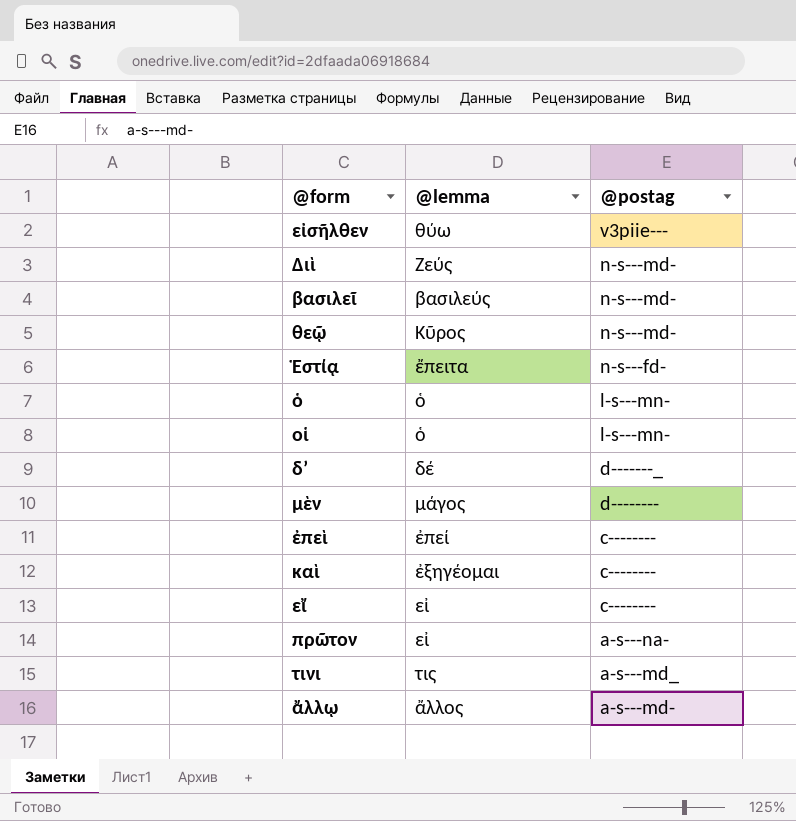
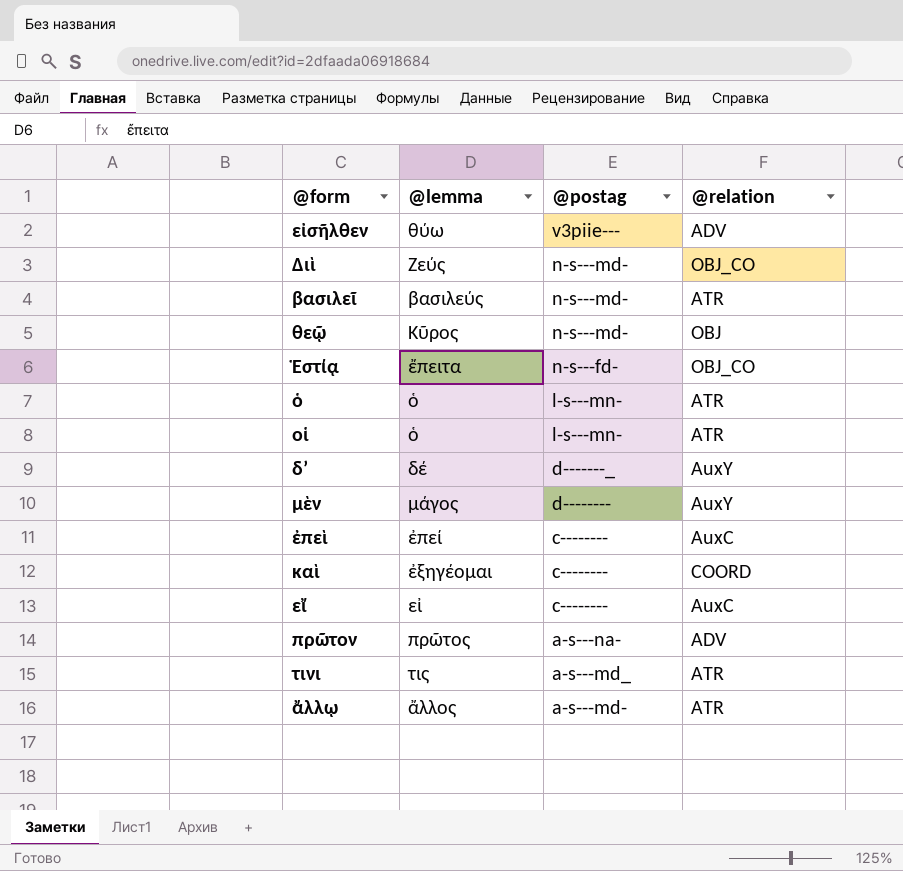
column @relation | position: none -> 4
πρῶτον | @lemma: εἰ -> πρῶτος

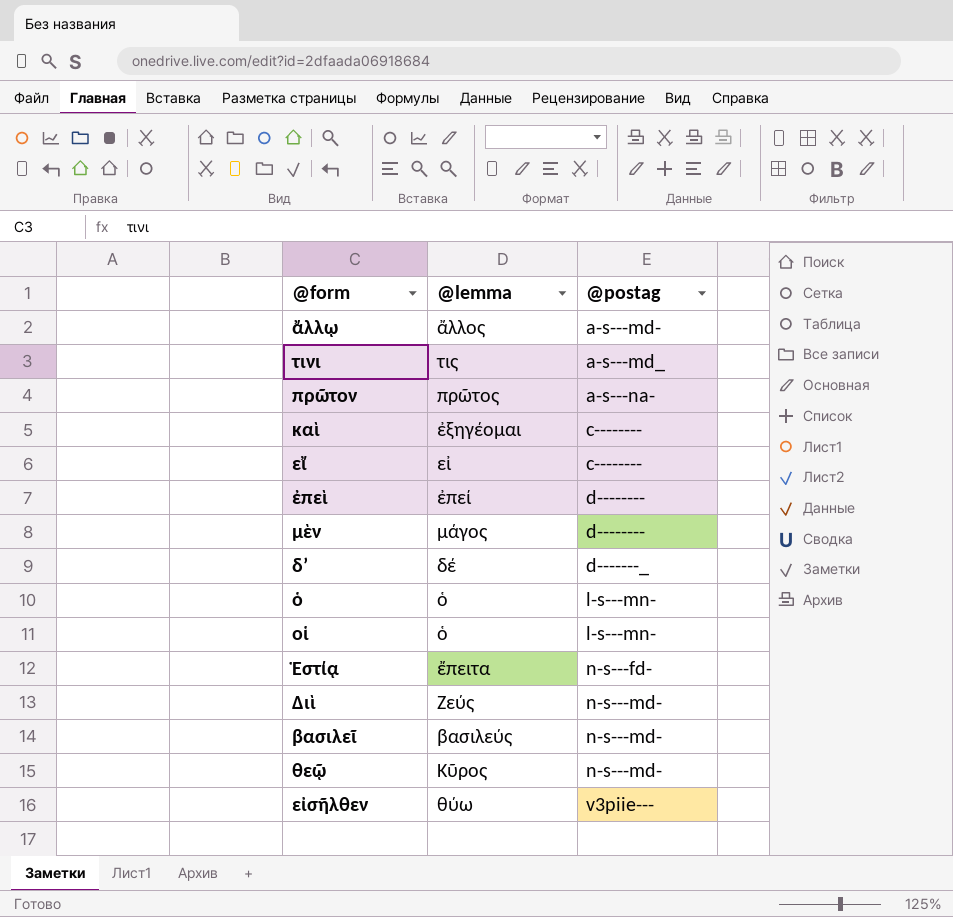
row order: @postag descending -> @postag ascending
column @relation | position: 4 -> none
ἐπεὶ | @postag: c-------- -> d--------

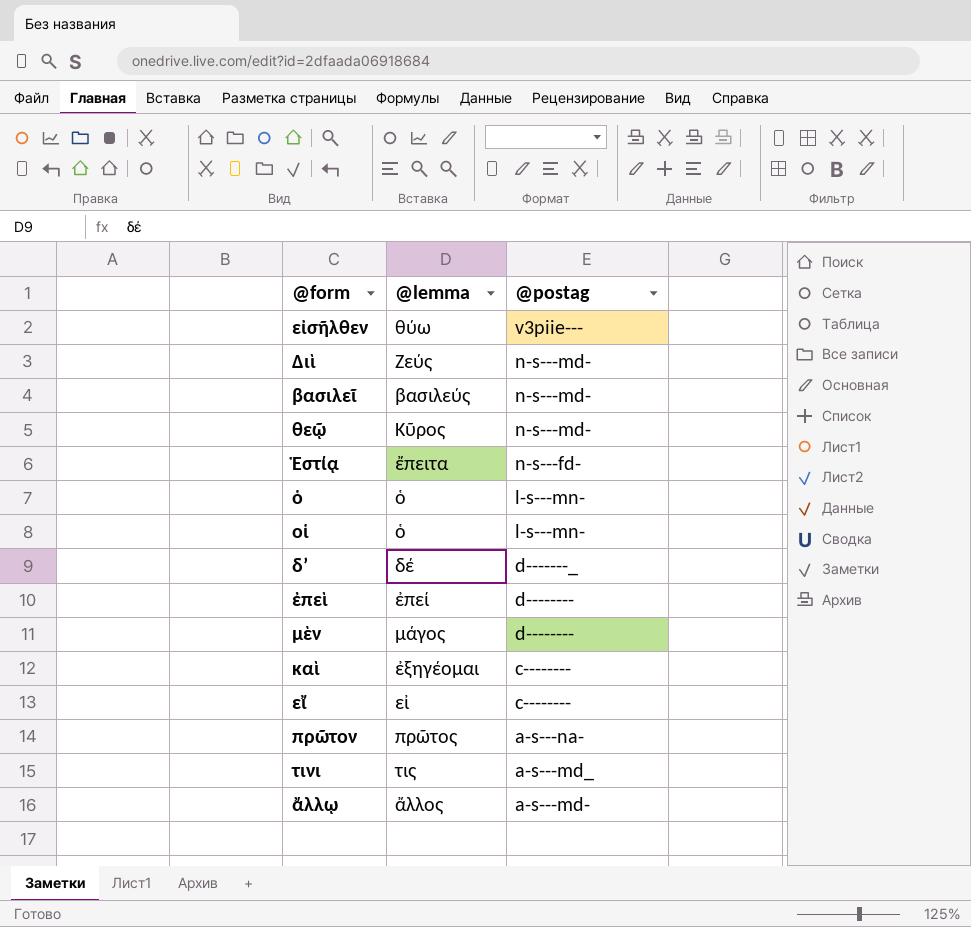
row order: @postag ascending -> @postag descending

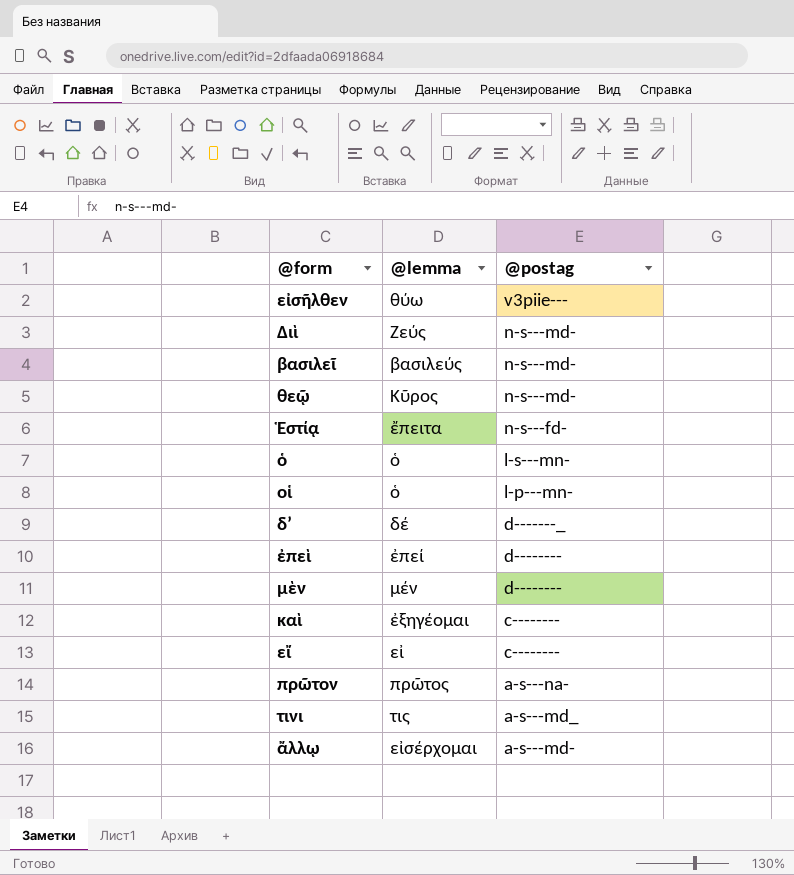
οἱ | @postag: l-s---mn- -> l-p---mn-
μὲν | @lemma: μάγος -> μέν
ἄλλῳ | @lemma: ἄλλος -> εἰσέρχομαι

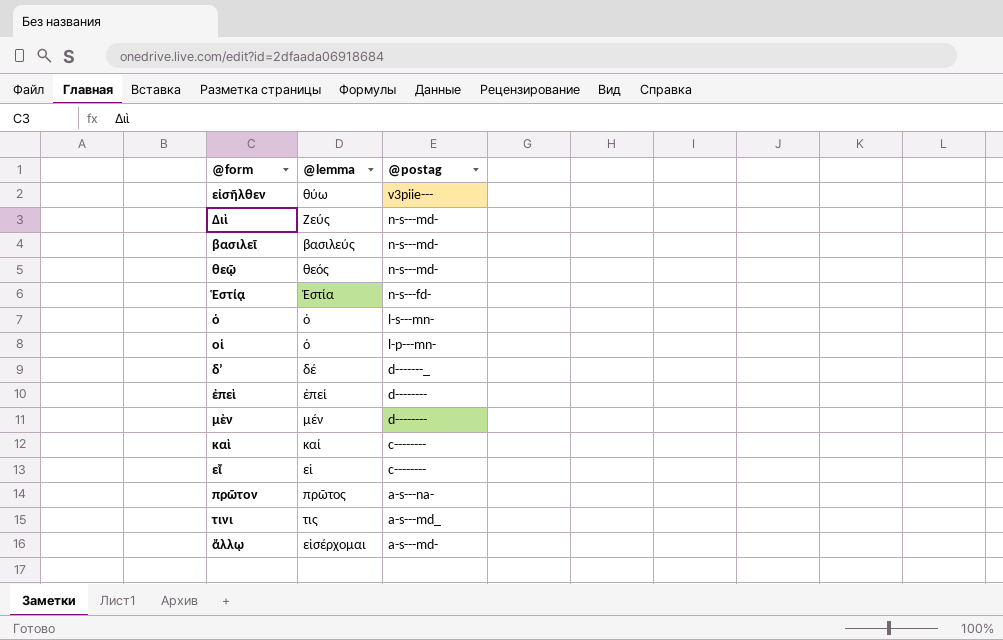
θεῷ | @lemma: Κῦρος -> θεός
Ἑστίᾳ | @lemma: ἔπειτα -> Ἑστία
καὶ | @lemma: ἐξηγέομαι -> καί

